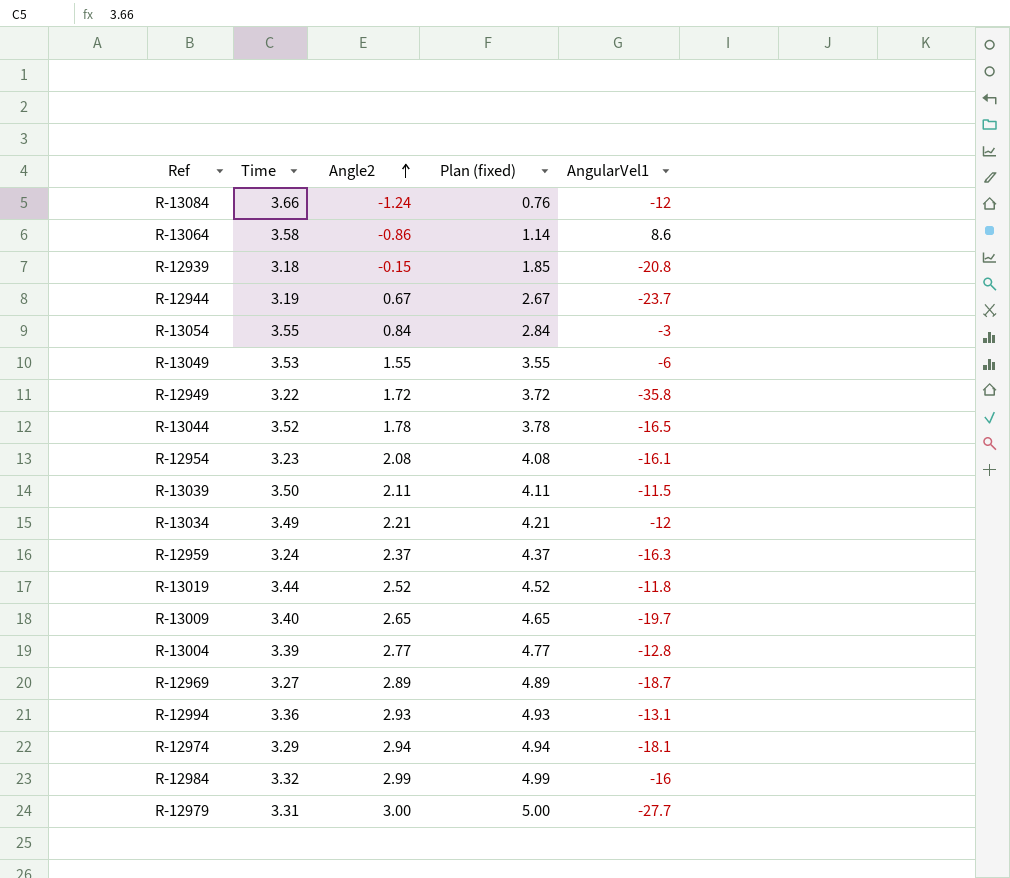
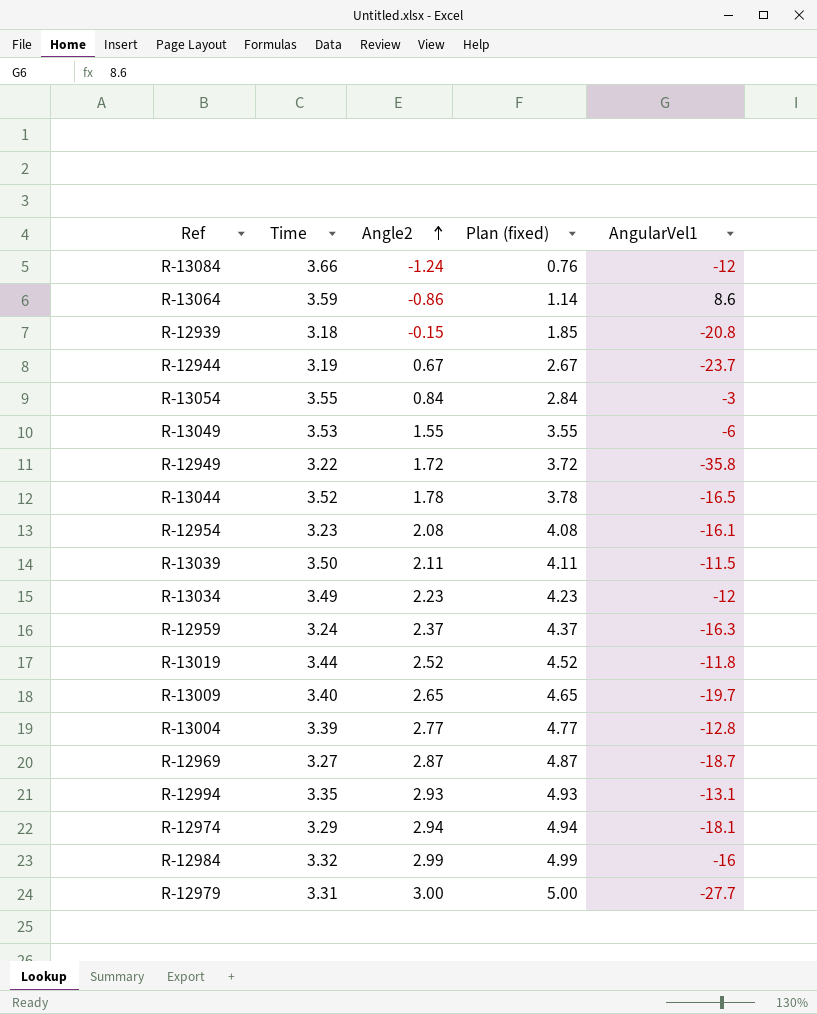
R-13064 | Time: 3.58 -> 3.59
R-13034 | Angle2: 2.21 -> 2.23
R-13034 | Plan (fixed): 4.21 -> 4.23
R-12969 | Angle2: 2.89 -> 2.87
R-12969 | Plan (fixed): 4.89 -> 4.87
R-12994 | Time: 3.36 -> 3.35

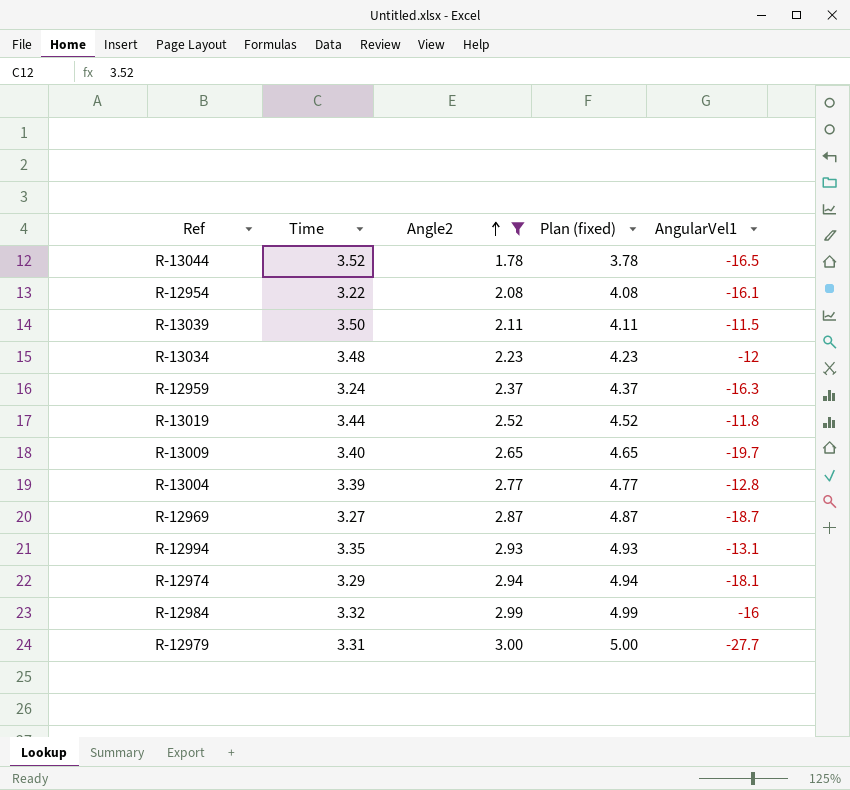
filter: none -> Angle2 >= 1.78
R-12954 | Time: 3.23 -> 3.22
R-13034 | Time: 3.49 -> 3.48

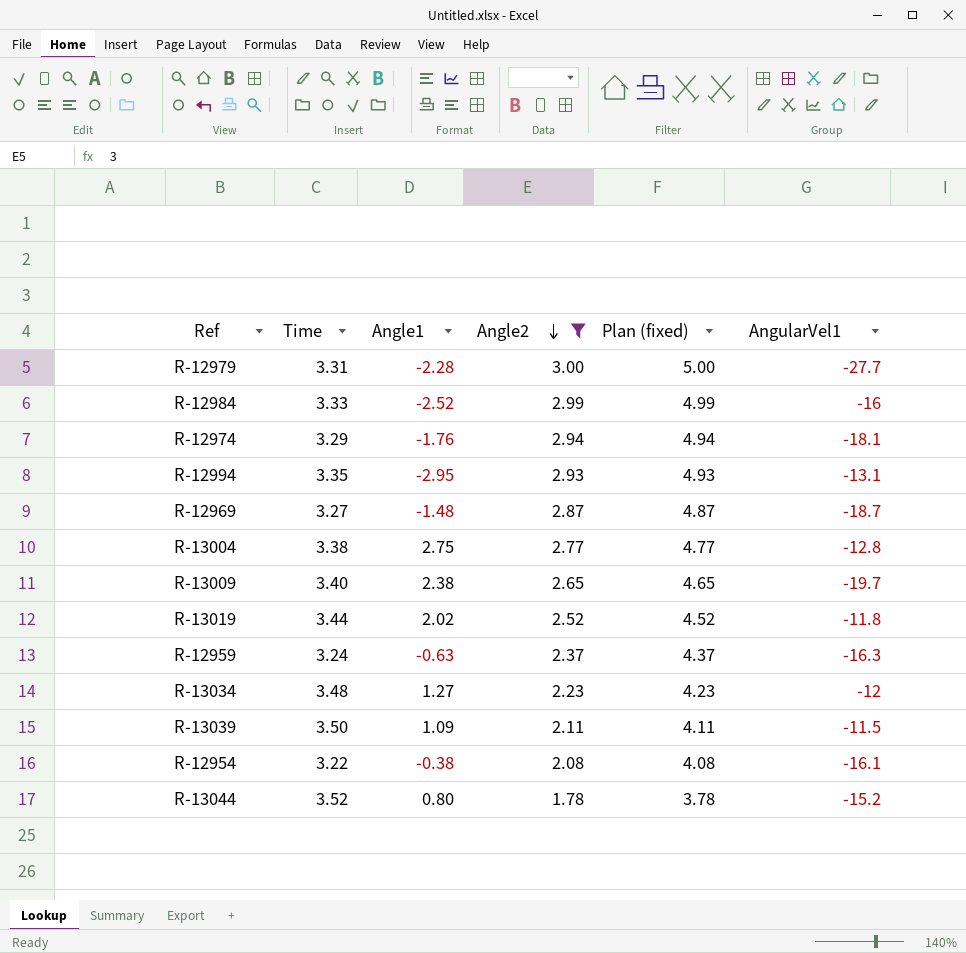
row order: Angle2 ascending -> Angle2 descending
column Angle1 | position: none -> 3
R-12984 | Time: 3.32 -> 3.33
R-13004 | Time: 3.39 -> 3.38
R-13044 | AngularVel1: -16.5 -> -15.2

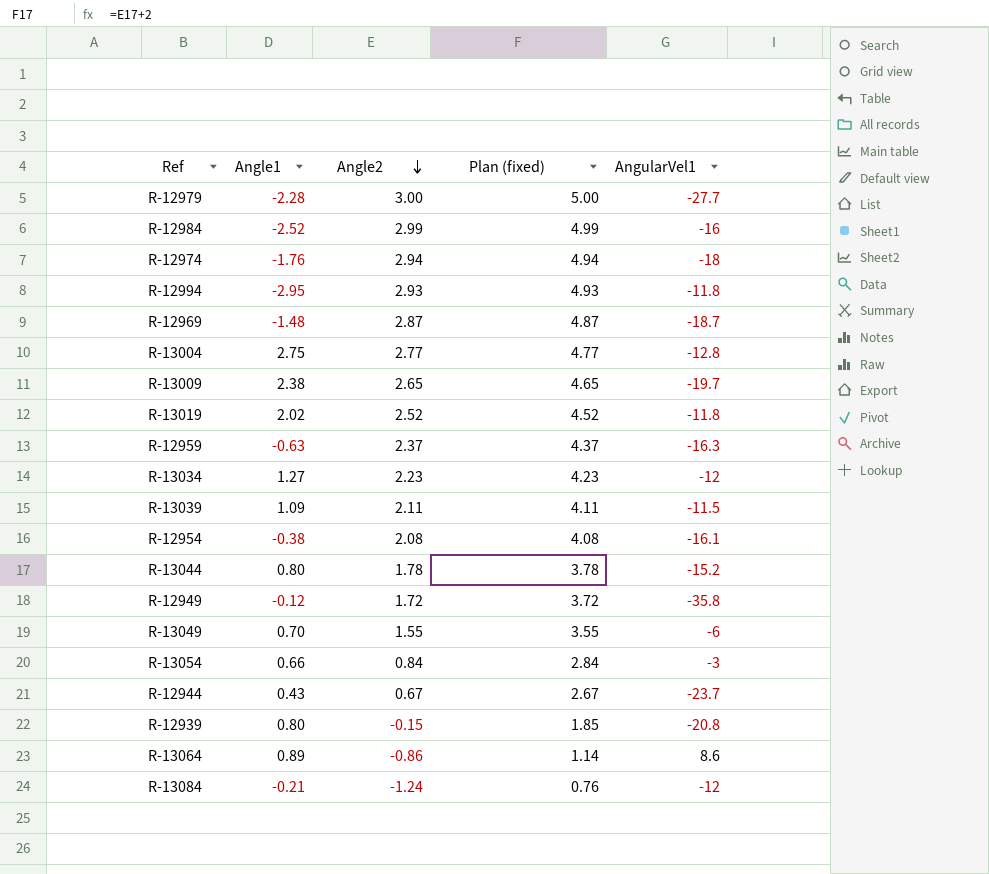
filter: Angle2 >= 1.78 -> none
column Time | position: 2 -> none
R-12974 | AngularVel1: -18.1 -> -18
R-12994 | AngularVel1: -13.1 -> -11.8

